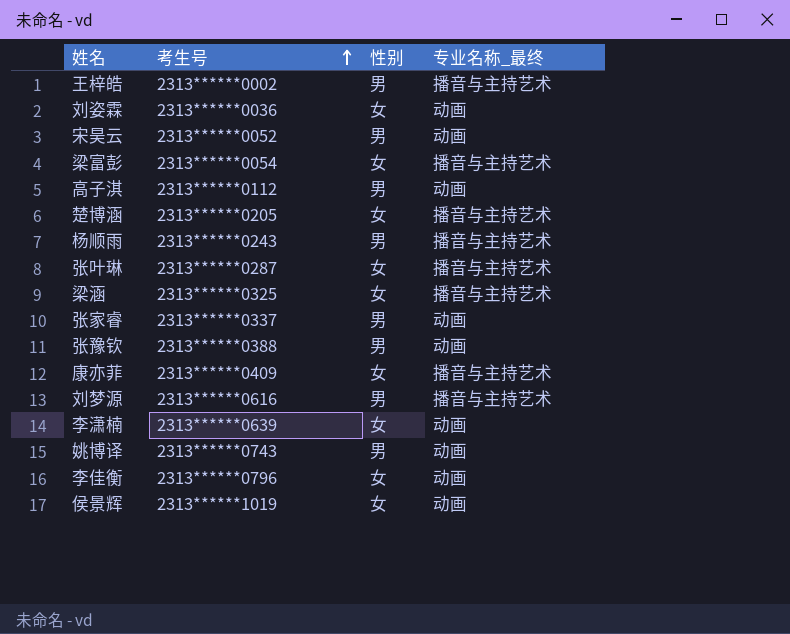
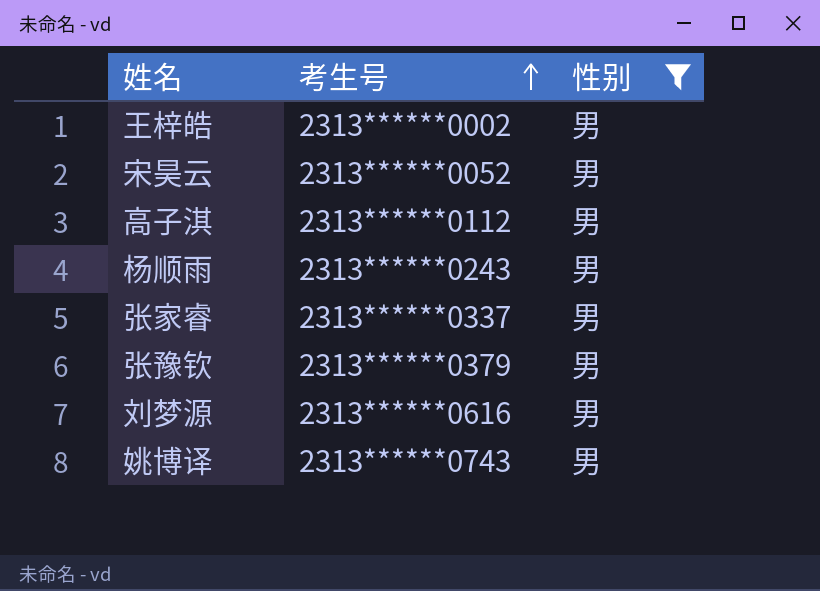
filter: none -> 性别 = 男
column 专业名称_最终 | position: 4 -> none
张豫钦 | 考生号: 2313******0388 -> 2313******0379

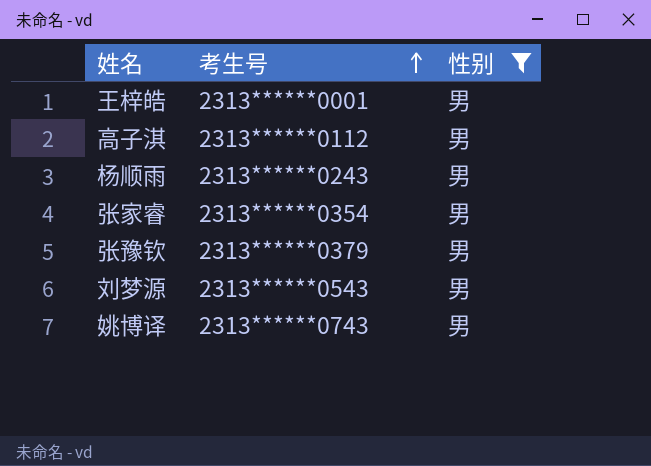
row 宋昊云: 2313******0052 | 男 -> none
王梓皓 | 考生号: 2313******0002 -> 2313******0001
张家睿 | 考生号: 2313******0337 -> 2313******0354
刘梦源 | 考生号: 2313******0616 -> 2313******0543

